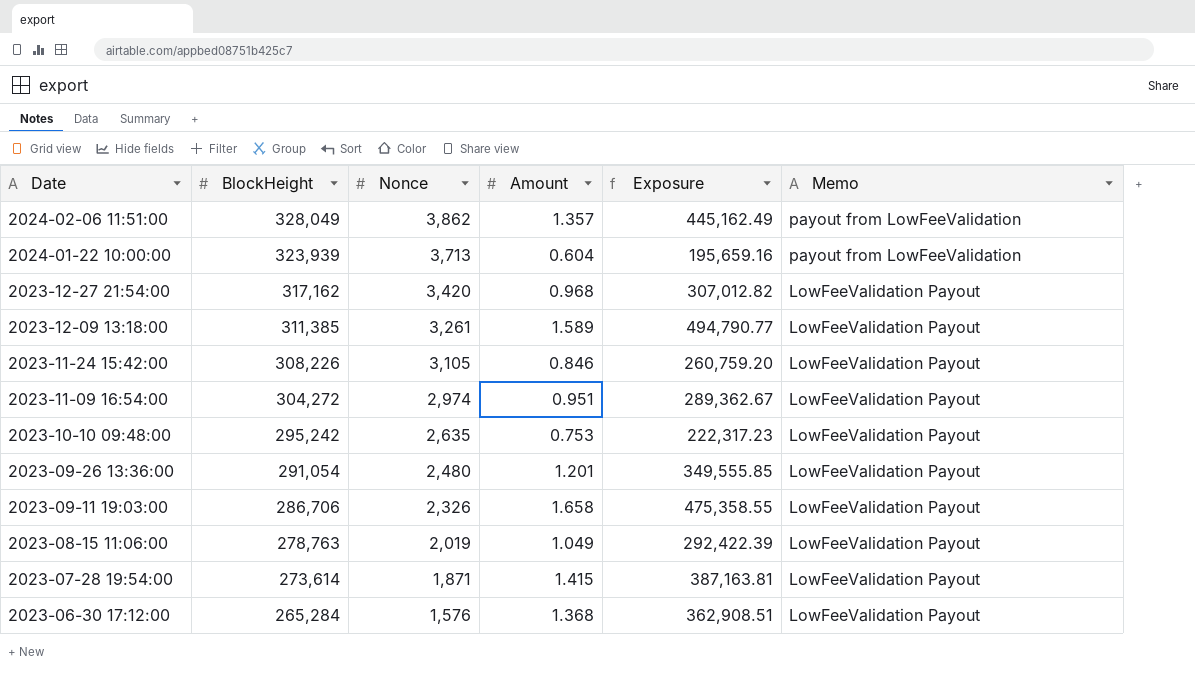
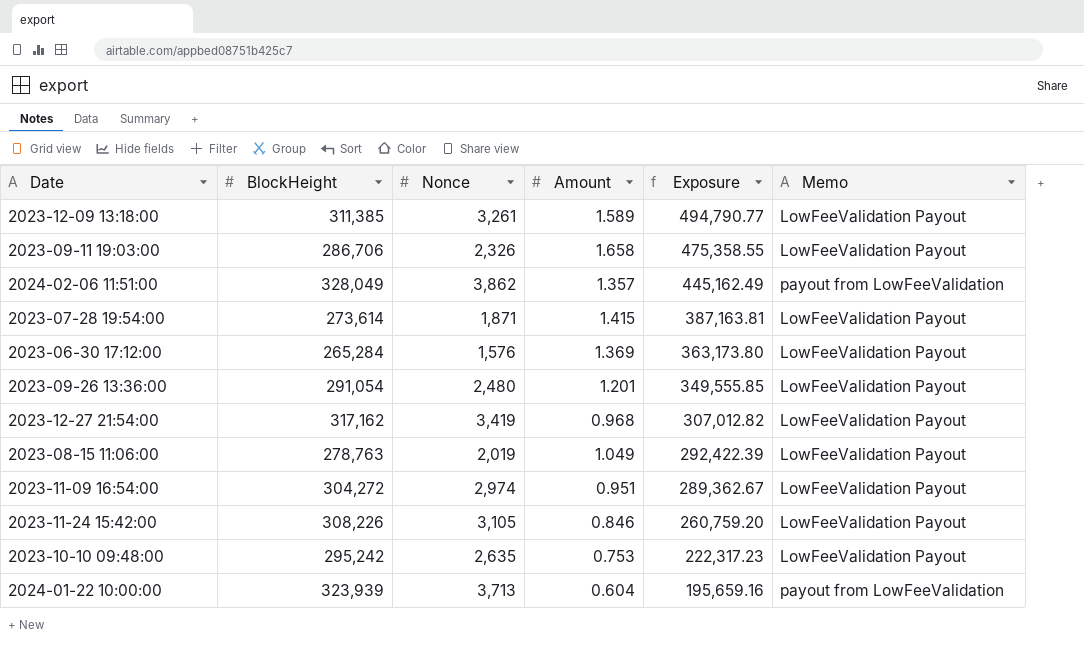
row order: Date descending -> Exposure descending
2023-06-30 17:12:00 | Amount: 1.368 -> 1.369
2023-06-30 17:12:00 | Exposure: 362,908.51 -> 363,173.80
2023-12-27 21:54:00 | Nonce: 3,420 -> 3,419

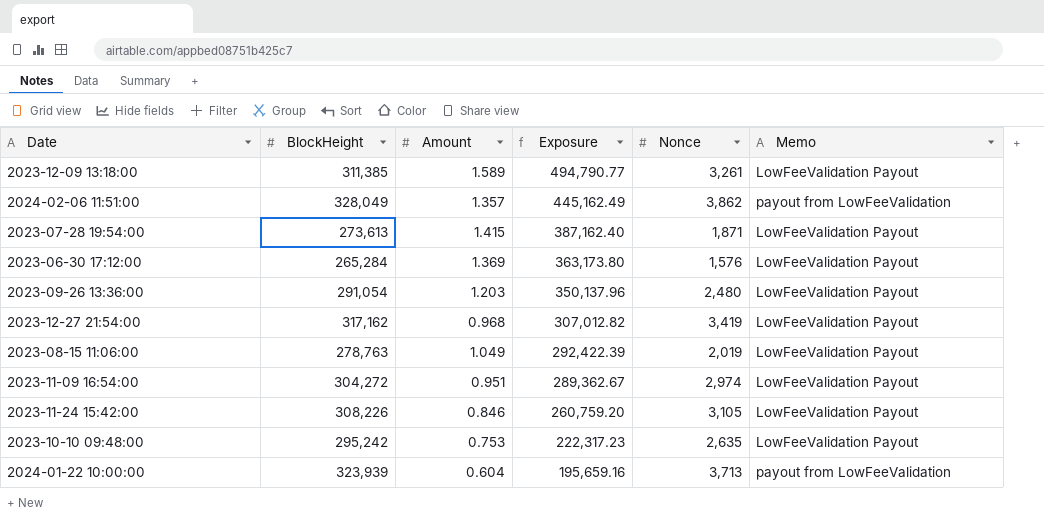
column Nonce | position: 3 -> 5
row 2023-09-11 19:03:00: 286,706 | 2,326 | 1.658 | 475,358.55 | LowFeeValidation Payout -> none
2023-07-28 19:54:00 | BlockHeight: 273,614 -> 273,613
2023-07-28 19:54:00 | Exposure: 387,163.81 -> 387,162.40
2023-09-26 13:36:00 | Amount: 1.201 -> 1.203
2023-09-26 13:36:00 | Exposure: 349,555.85 -> 350,137.96

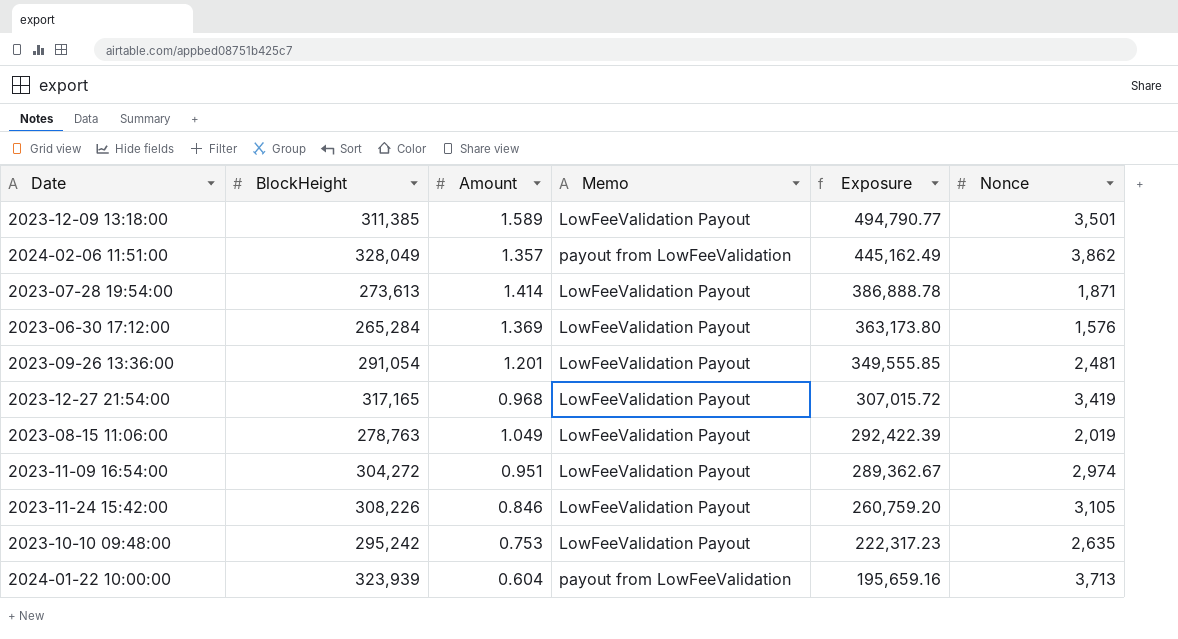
column Memo | position: 6 -> 4
2023-12-09 13:18:00 | Nonce: 3,261 -> 3,501
2023-07-28 19:54:00 | Amount: 1.415 -> 1.414
2023-07-28 19:54:00 | Exposure: 387,162.40 -> 386,888.78
2023-09-26 13:36:00 | Amount: 1.203 -> 1.201
2023-09-26 13:36:00 | Exposure: 350,137.96 -> 349,555.85
2023-09-26 13:36:00 | Nonce: 2,480 -> 2,481
2023-12-27 21:54:00 | BlockHeight: 317,162 -> 317,165
2023-12-27 21:54:00 | Exposure: 307,012.82 -> 307,015.72

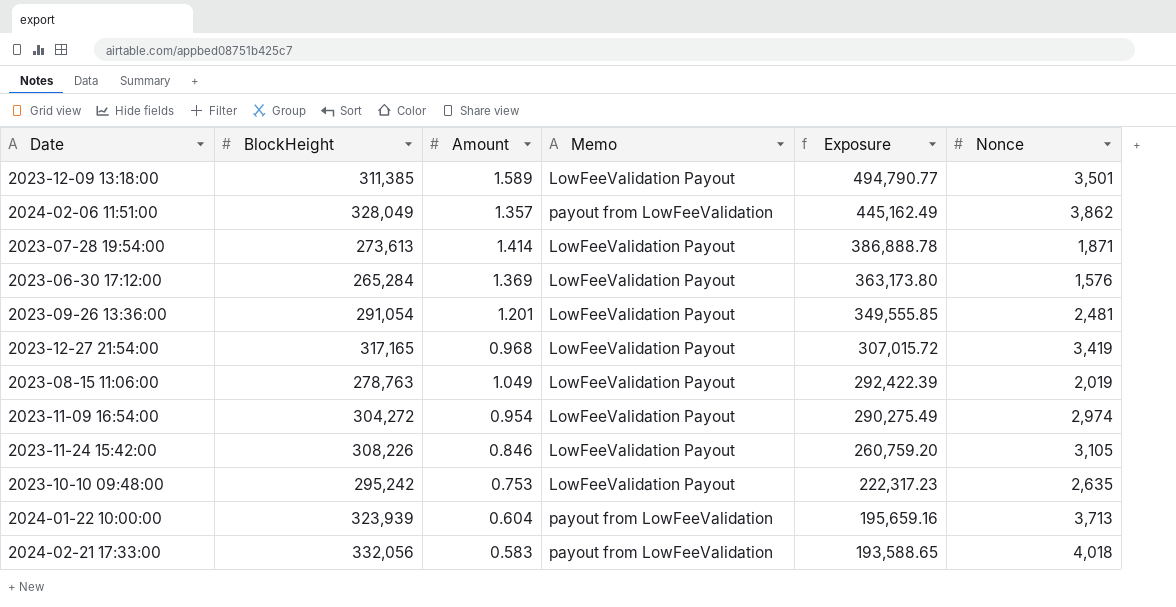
2023-11-09 16:54:00 | Amount: 0.951 -> 0.954
2023-11-09 16:54:00 | Exposure: 289,362.67 -> 290,275.49
row 2024-02-21 17:33:00: none -> 332,056 | 0.583 | payout from LowFeeValidation | 193,588.65 | 4,018

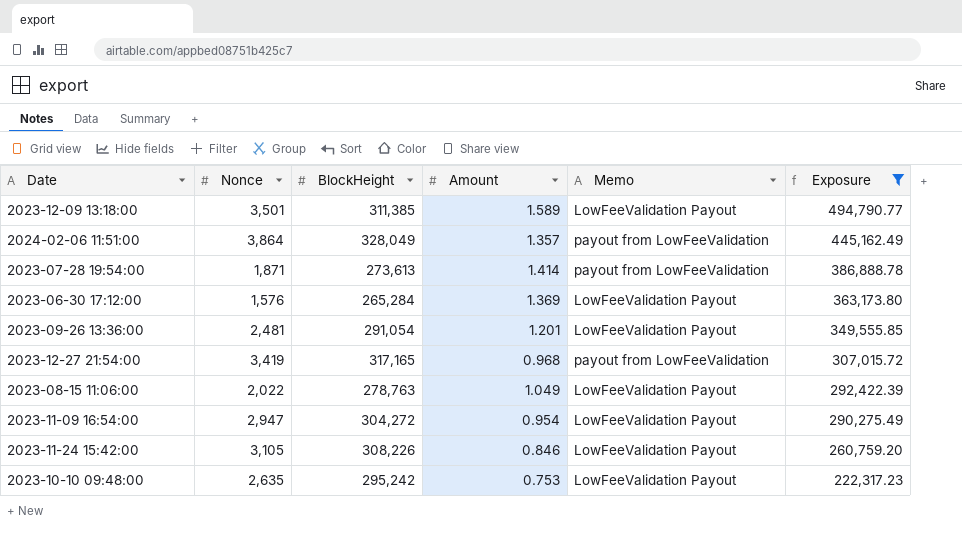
filter: none -> Exposure >= 222,317.23
column Nonce | position: 6 -> 2
2024-02-06 11:51:00 | Nonce: 3,862 -> 3,864
2023-07-28 19:54:00 | Memo: LowFeeValidation Payout -> payout from LowFeeValidation
2023-12-27 21:54:00 | Memo: LowFeeValidation Payout -> payout from LowFeeValidation
2023-08-15 11:06:00 | Nonce: 2,019 -> 2,022
2023-11-09 16:54:00 | Nonce: 2,974 -> 2,947

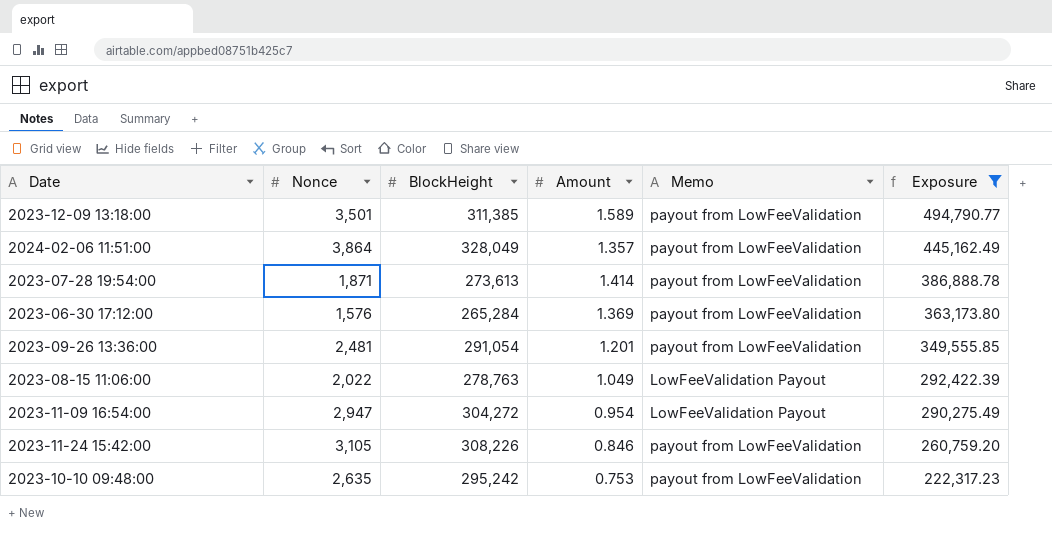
row 2023-12-27 21:54:00: 3,419 | 317,165 | 0.968 | payout from LowFeeValidation | 307,015.72 -> none
2023-12-09 13:18:00 | Memo: LowFeeValidation Payout -> payout from LowFeeValidation
2023-06-30 17:12:00 | Memo: LowFeeValidation Payout -> payout from LowFeeValidation
2023-09-26 13:36:00 | Memo: LowFeeValidation Payout -> payout from LowFeeValidation
2023-11-24 15:42:00 | Memo: LowFeeValidation Payout -> payout from LowFeeValidation
2023-10-10 09:48:00 | Memo: LowFeeValidation Payout -> payout from LowFeeValidation

